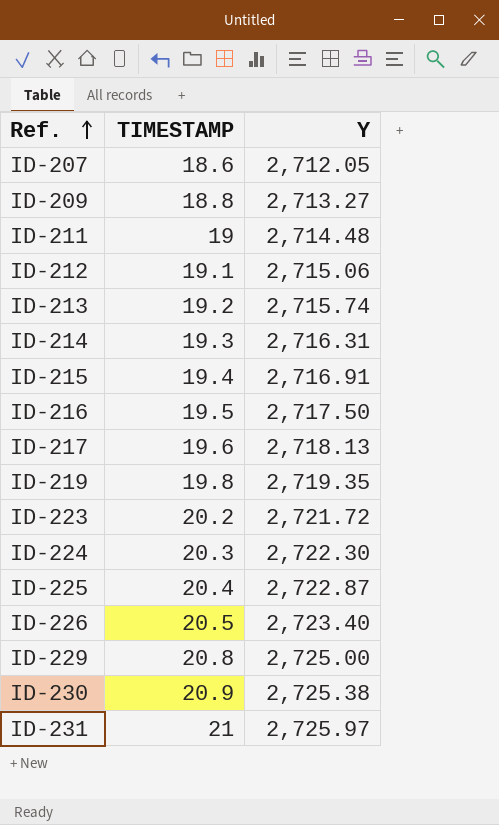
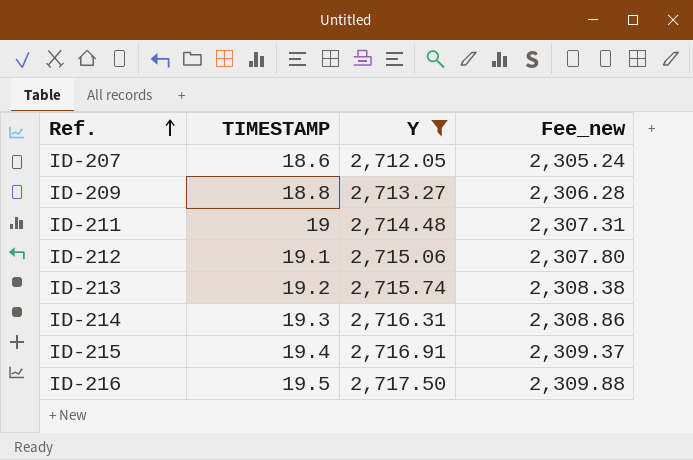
filter: none -> Y <= 2,717.50
column Fee_new | formula: none -> [Y] * 0.85

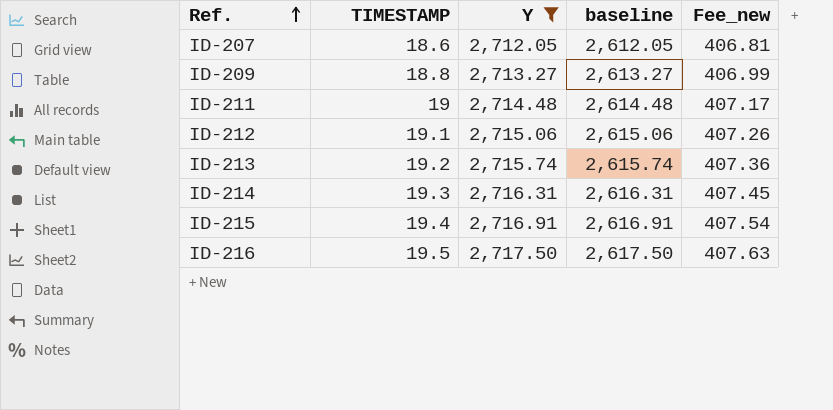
column baseline | formula: none -> [Y] - 100
column Fee_new | formula: [Y] * 0.85 -> [Y] * 0.15

